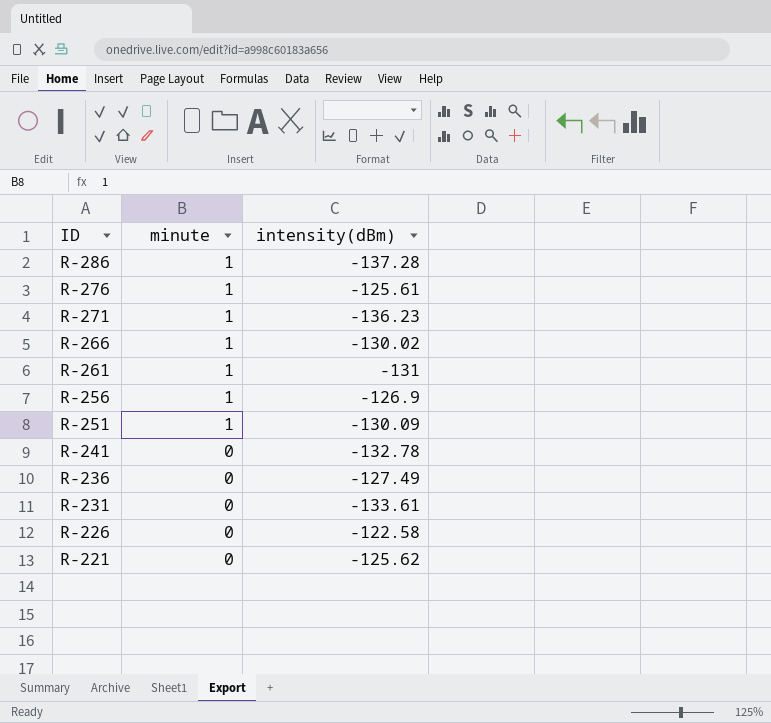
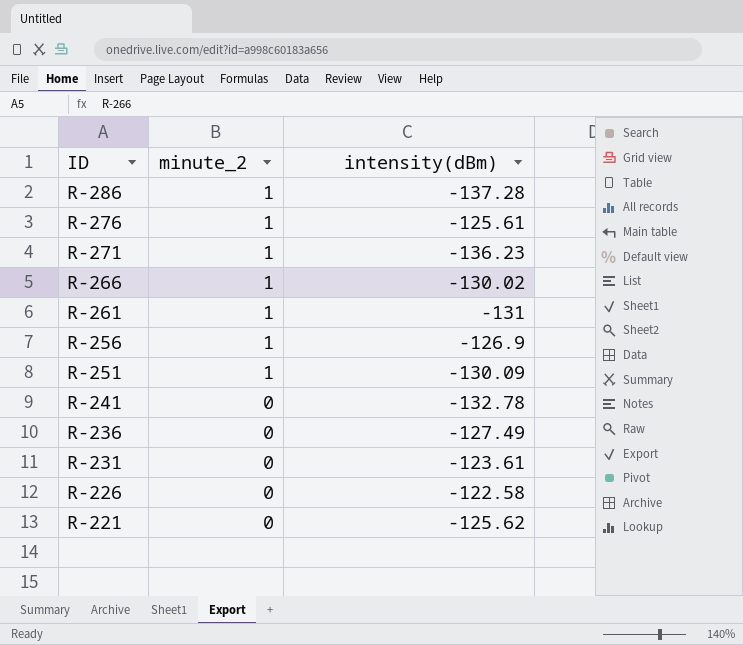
column name: minute -> minute_2
R-231 | intensity(dBm): -133.61 -> -123.61

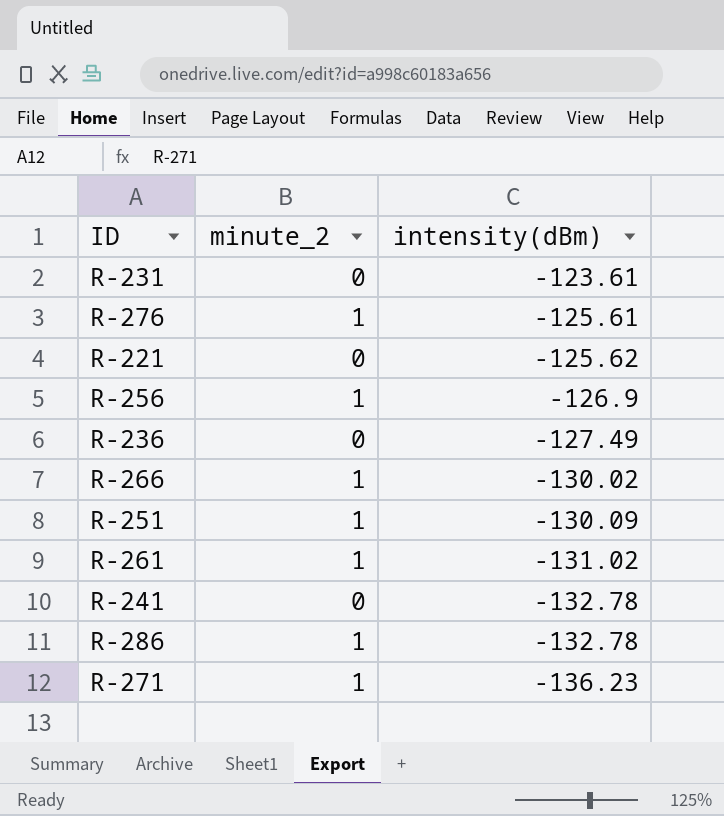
row order: ID descending -> intensity(dBm) descending
row R-226: 0 | -122.58 -> none
R-261 | intensity(dBm): -131 -> -131.02
R-286 | intensity(dBm): -137.28 -> -132.78

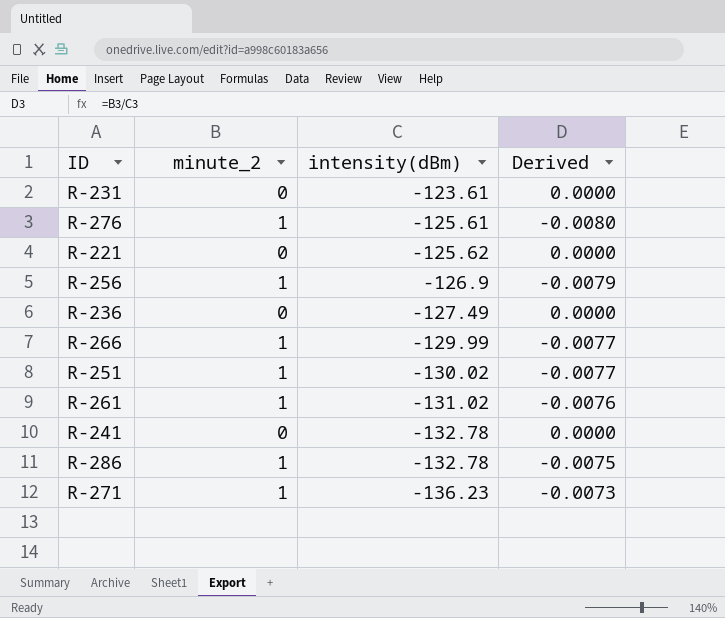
column Derived | formula: none -> [minute_2] / [intensity(dBm)]
R-266 | intensity(dBm): -130.02 -> -129.99
R-251 | intensity(dBm): -130.09 -> -130.02

